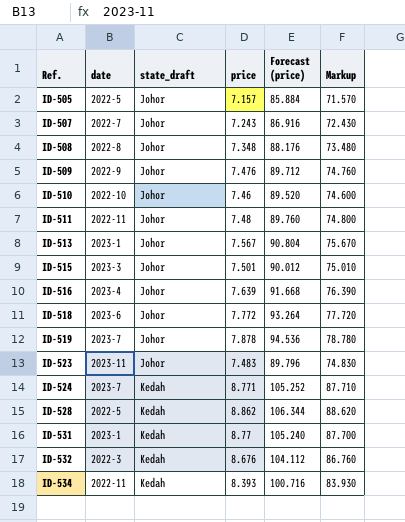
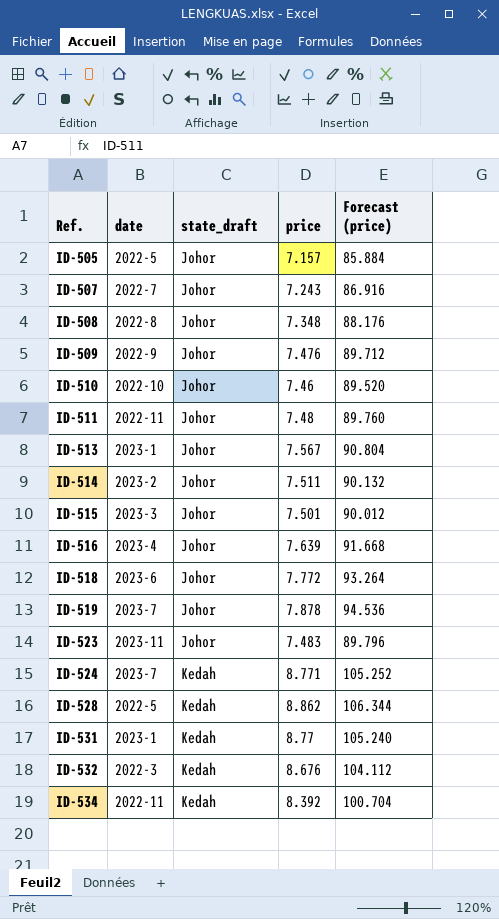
column Markup | formula: [price] * 10 -> none
row ID-514: none -> 2023-2 | Johor | 7.511 | 90.132
ID-534 | price: 8.393 -> 8.392
ID-534 | Forecast (price): 100.716 -> 100.704

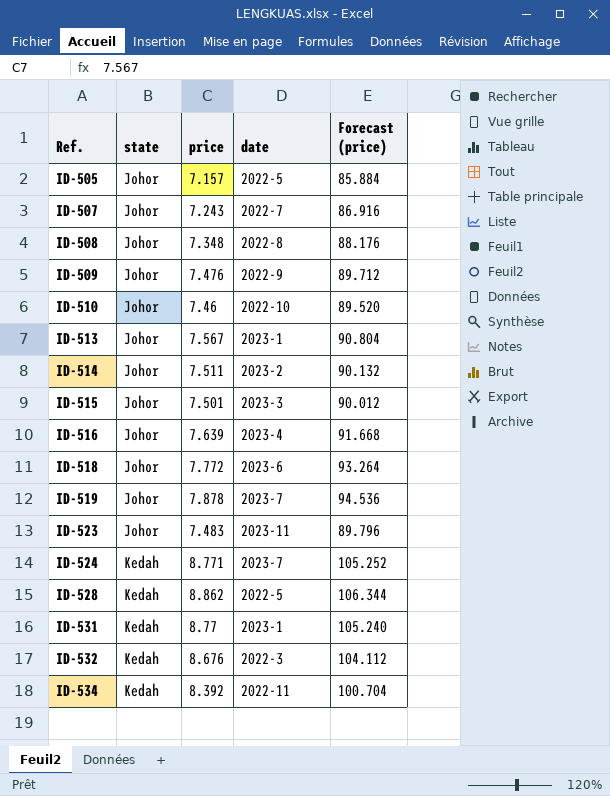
column name: state_draft -> state
column date | position: 2 -> 4
row ID-511: 2022-11 | Johor | 7.48 | 89.760 -> none

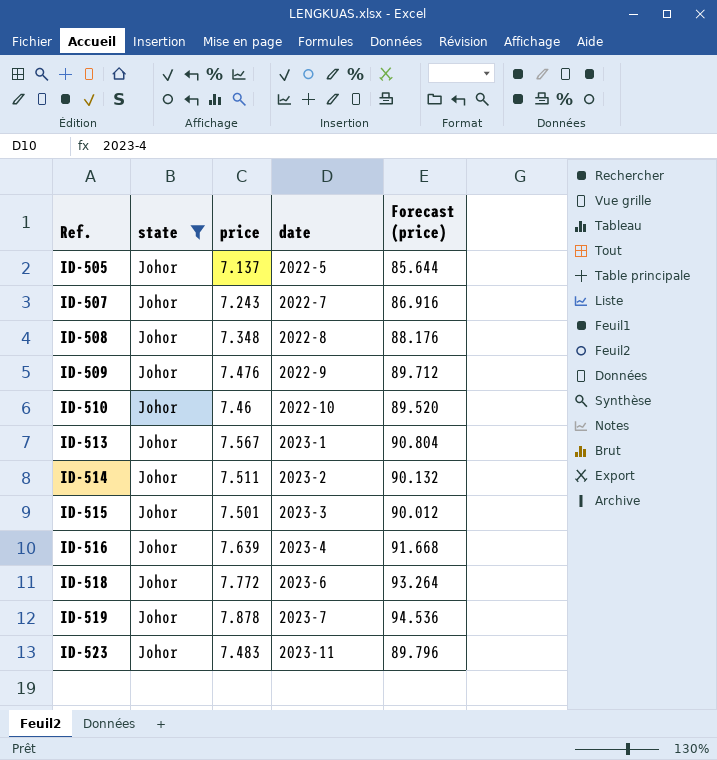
filter: none -> state = Johor
ID-505 | price: 7.157 -> 7.137
ID-505 | Forecast (price): 85.884 -> 85.644

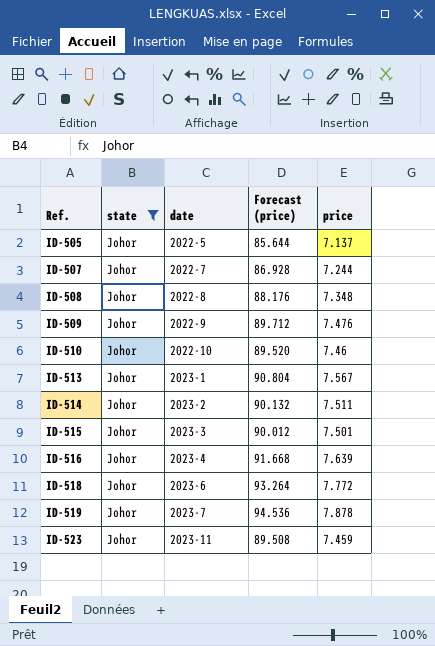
column price | position: 3 -> 5
ID-507 | Forecast (price): 86.916 -> 86.928
ID-507 | price: 7.243 -> 7.244
ID-523 | Forecast (price): 89.796 -> 89.508
ID-523 | price: 7.483 -> 7.459

